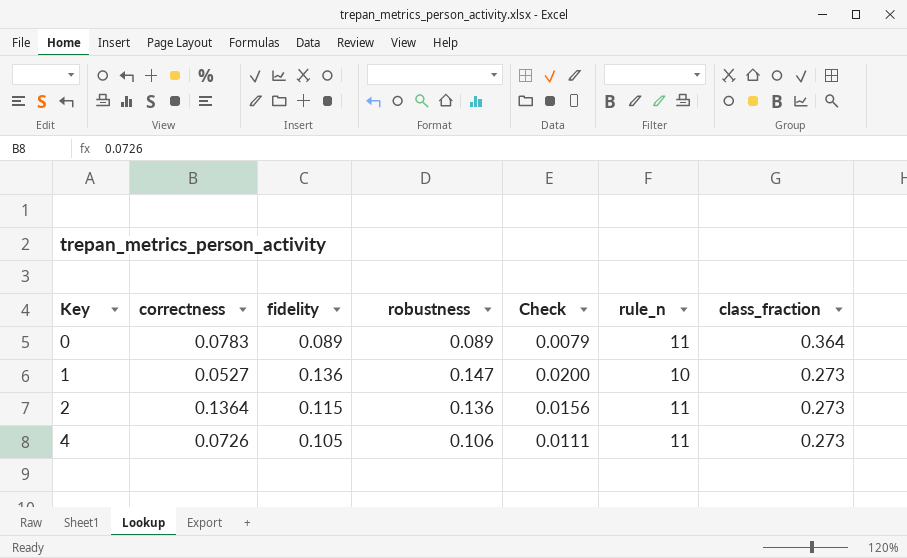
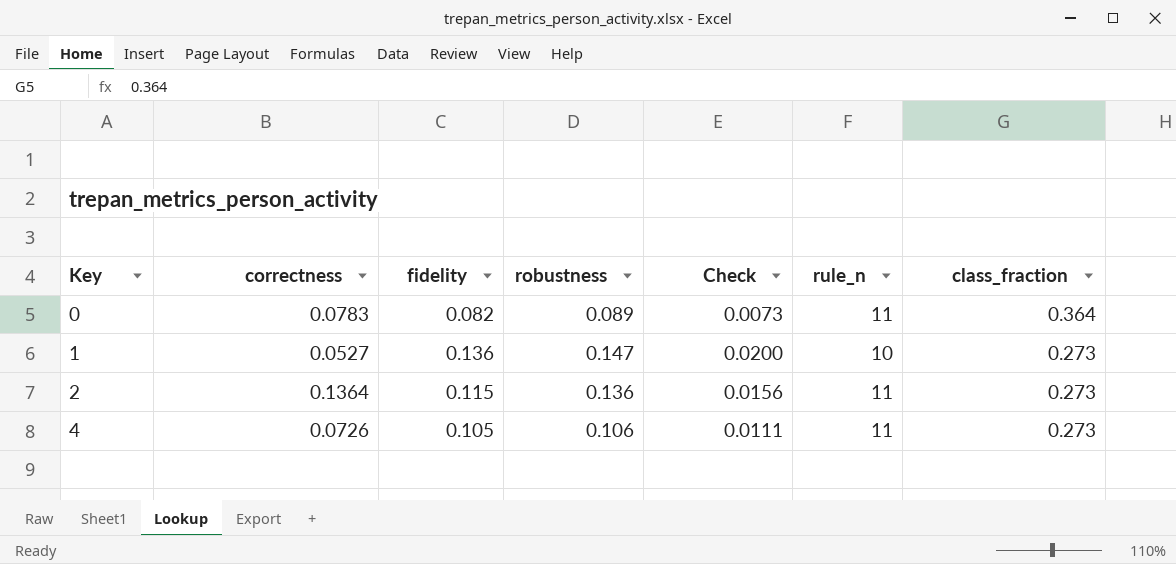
0 | fidelity: 0.089 -> 0.082
0 | Check: 0.0079 -> 0.0073

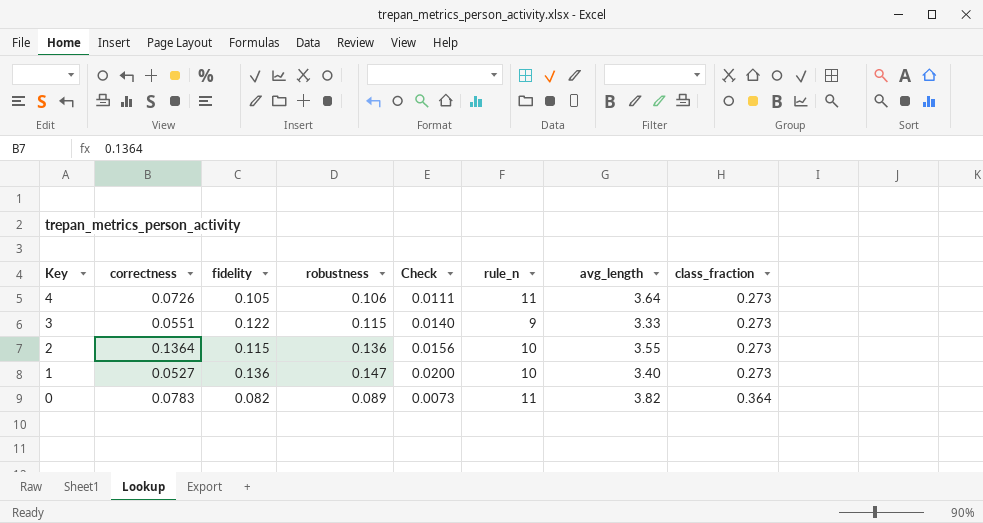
row order: Key ascending -> Key descending
column avg_length | position: none -> 7
row 3: none -> 0.0551 | 0.122 | 0.115 | 0.0140 | 9 | 3.33 | 0.273
2 | rule_n: 11 -> 10

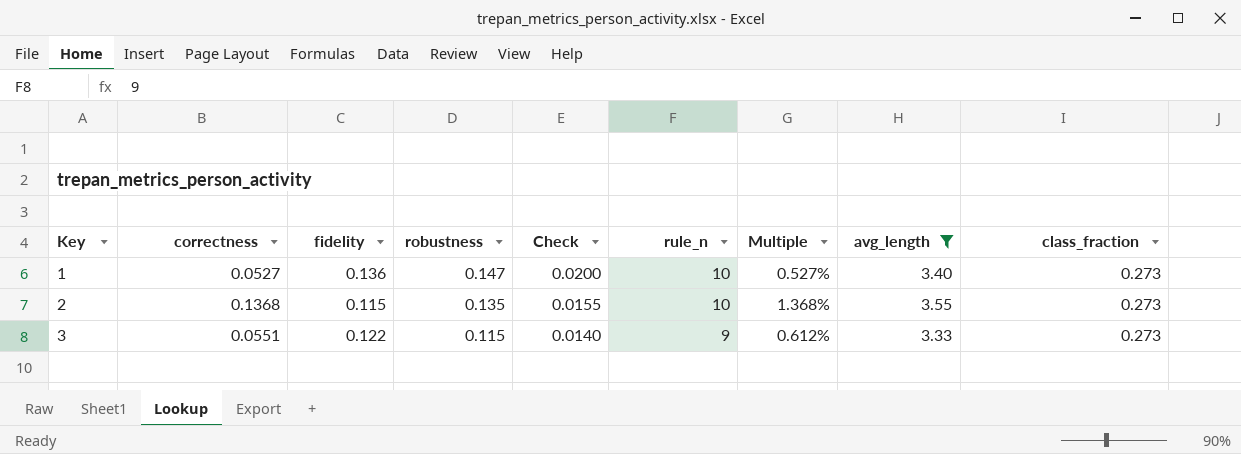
filter: none -> avg_length <= 3.55
row order: Key descending -> Key ascending
column Multiple | formula: none -> [correctness] / [rule_n]
2 | correctness: 0.1364 -> 0.1368
2 | robustness: 0.136 -> 0.135
2 | Check: 0.0156 -> 0.0155

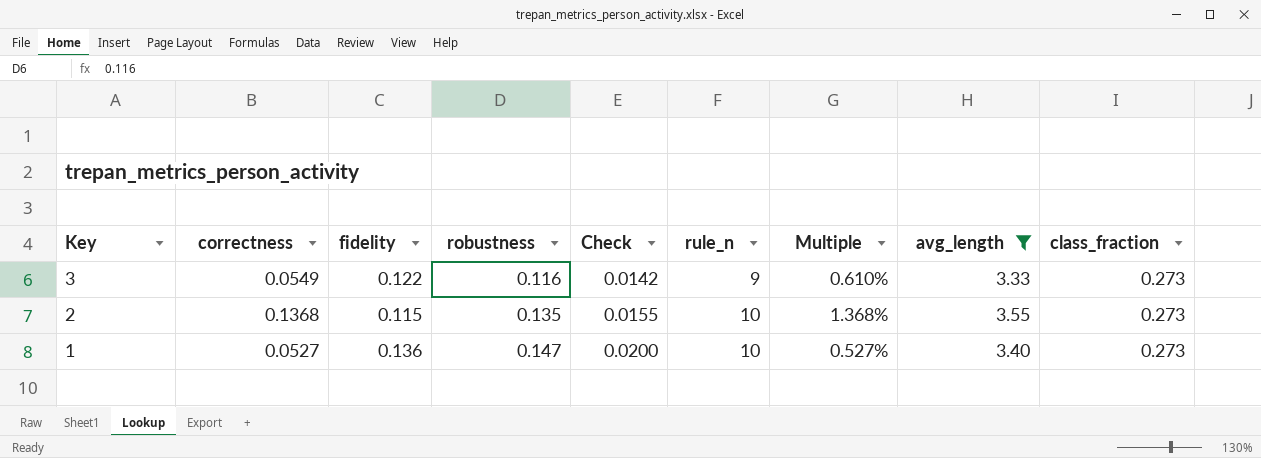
row order: Key ascending -> Key descending
3 | correctness: 0.0551 -> 0.0549
3 | robustness: 0.115 -> 0.116
3 | Check: 0.0140 -> 0.0142
3 | Multiple: 0.612% -> 0.610%

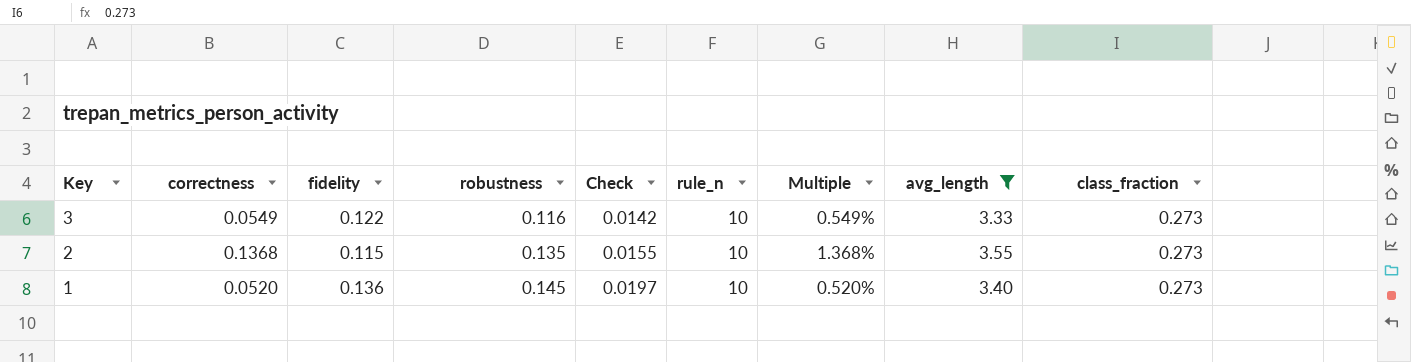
3 | rule_n: 9 -> 10
3 | Multiple: 0.610% -> 0.549%
1 | correctness: 0.0527 -> 0.0520
1 | robustness: 0.147 -> 0.145
1 | Check: 0.0200 -> 0.0197
1 | Multiple: 0.527% -> 0.520%

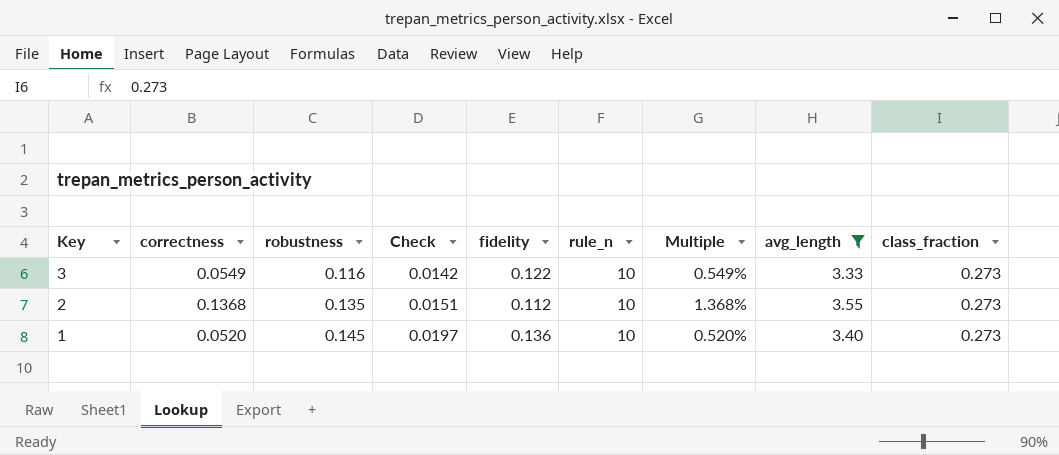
column fidelity | position: 3 -> 5
2 | Check: 0.0155 -> 0.0151
2 | fidelity: 0.115 -> 0.112

